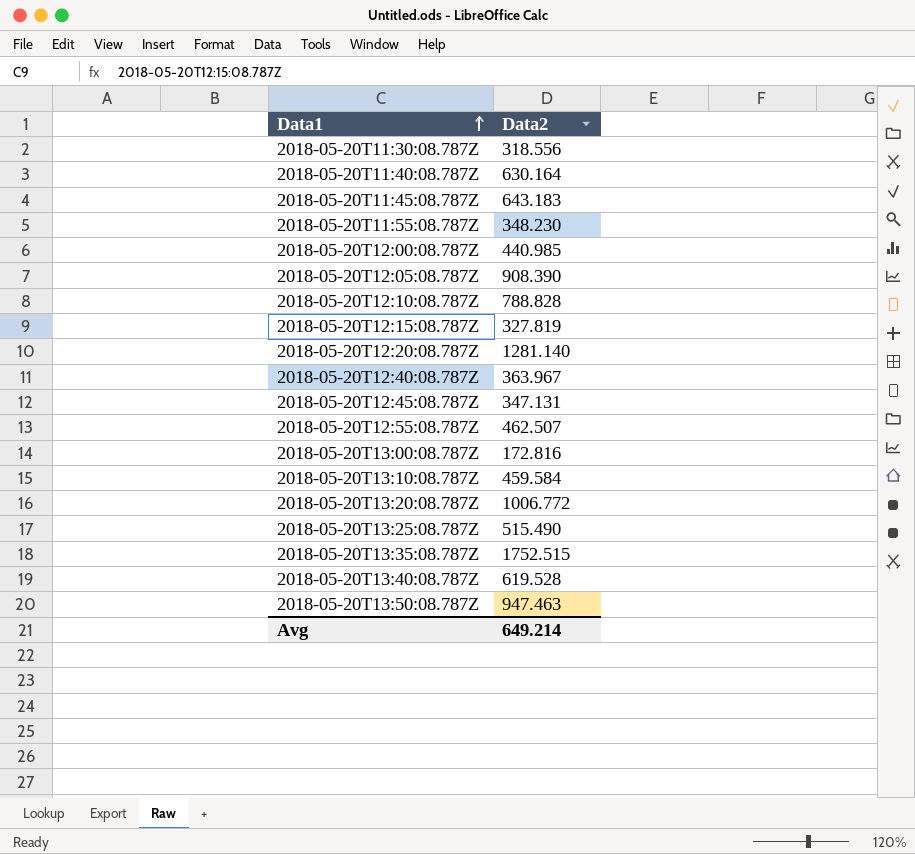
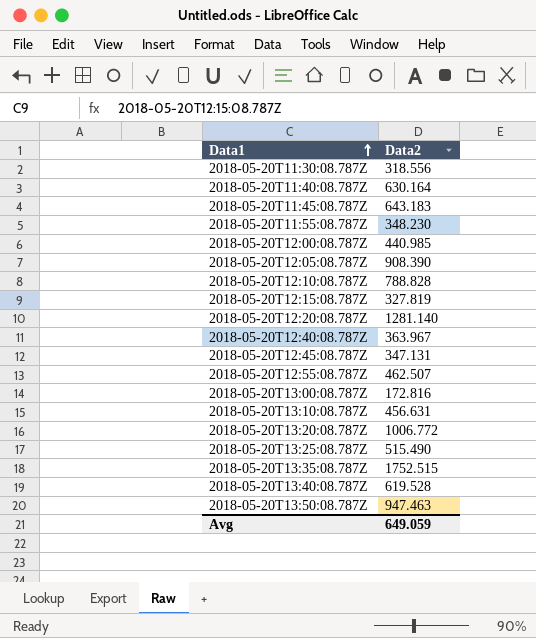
2018-05-20T13:10:08.787Z | Data2: 459.584 -> 456.631
Avg | Data2: 649.214 -> 649.059

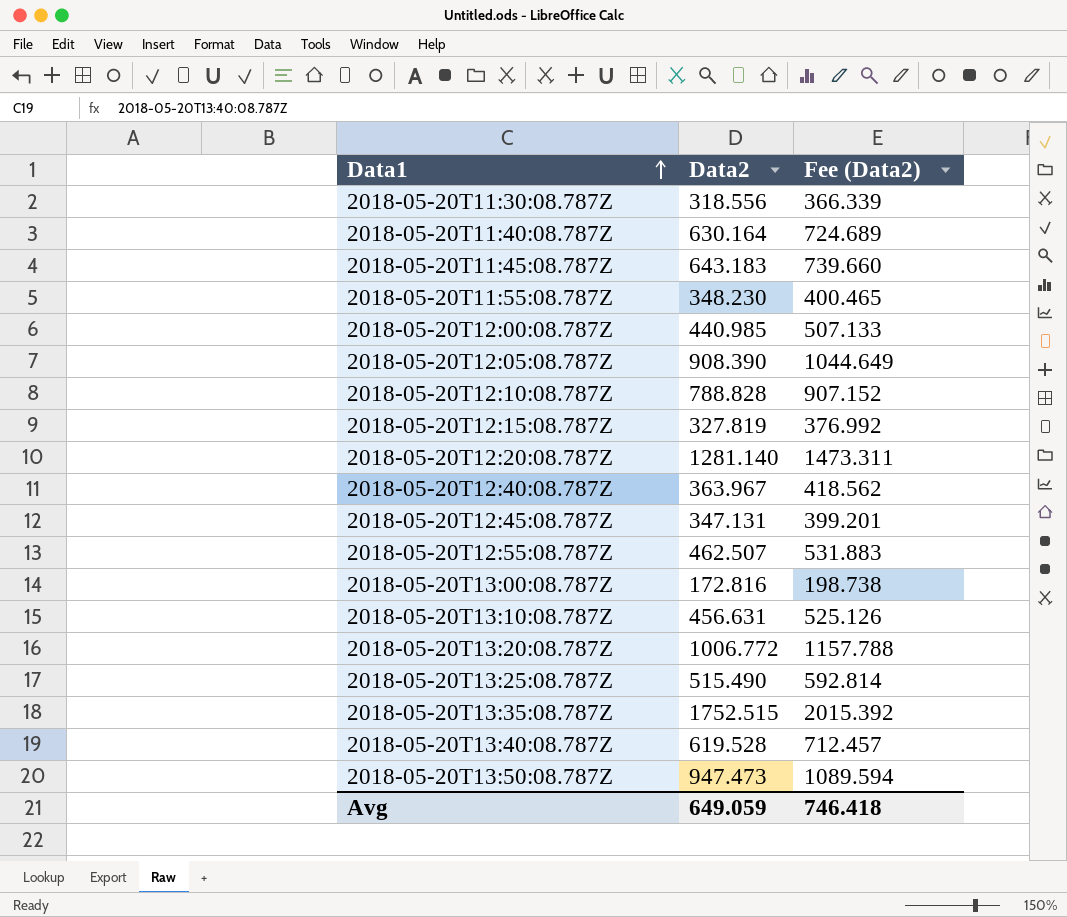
column Fee (Data2) | formula: none -> [Data2] * 1.15
2018-05-20T13:50:08.787Z | Data2: 947.463 -> 947.473

